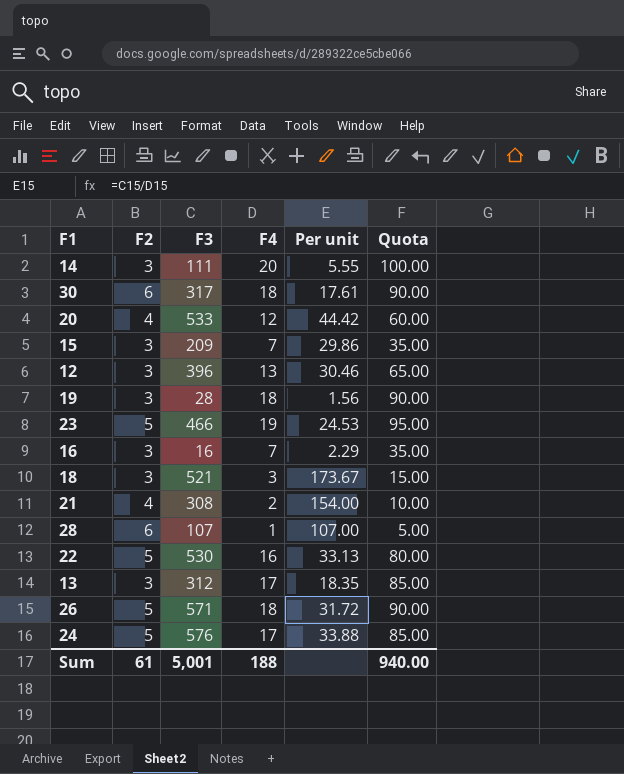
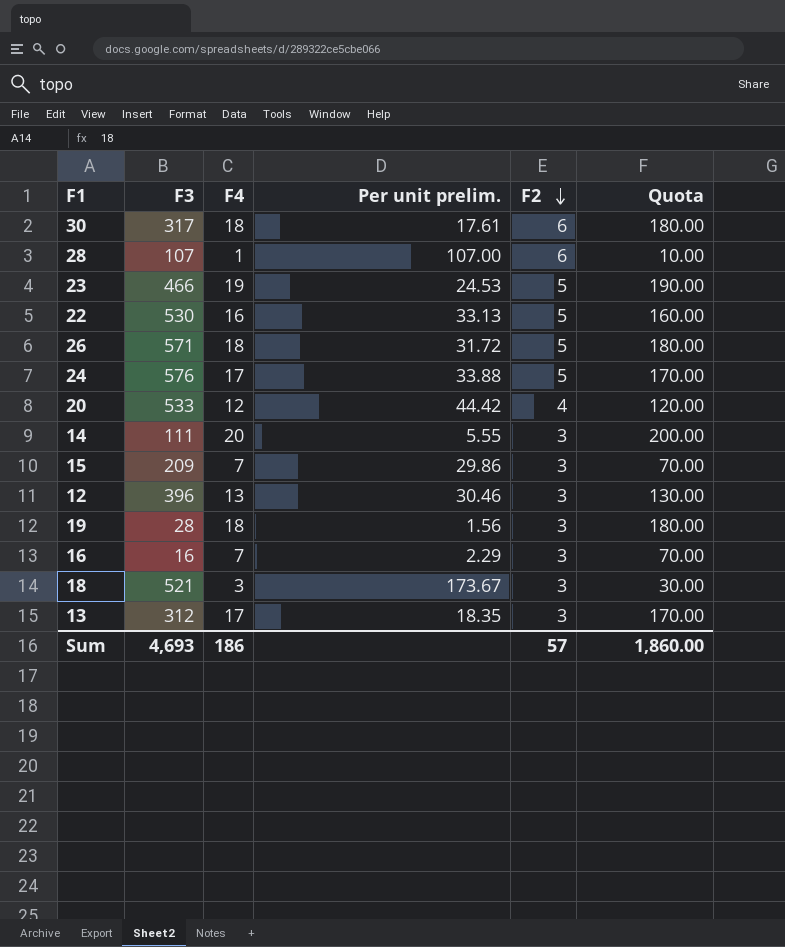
row order: none -> F2 descending
column name: Per unit -> Per unit prelim.
column F2 | position: 2 -> 5
column Quota | formula: [F4] * 5 -> [F4] * 10
row 21: 4 | 308 | 2 | 154.00 | 10.00 -> none
Sum | F3: 5,001 -> 4,693
Sum | F4: 188 -> 186
Sum | F2: 61 -> 57
Sum | Quota: 940.00 -> 1,860.00

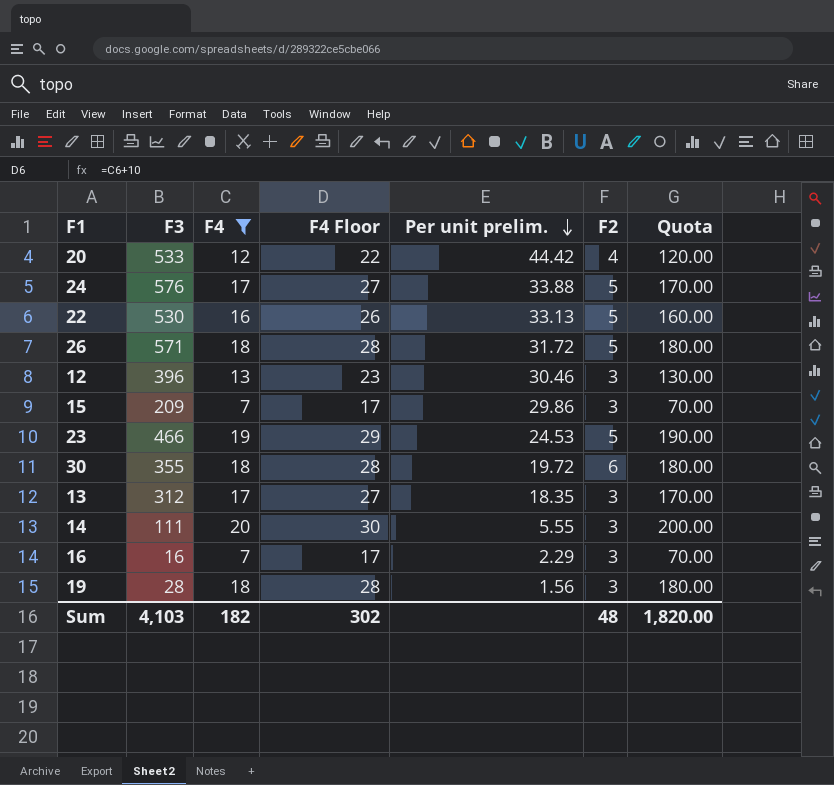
filter: none -> F4 >= 7
row order: F2 descending -> Per unit prelim. descending
column F4 Floor | formula: none -> [F4] + 10
30 | F3: 317 -> 355
30 | Per unit prelim.: 17.61 -> 19.72
Sum | F3: 4,693 -> 4,103
Sum | F4: 186 -> 182
Sum | F2: 57 -> 48
Sum | Quota: 1,860.00 -> 1,820.00

